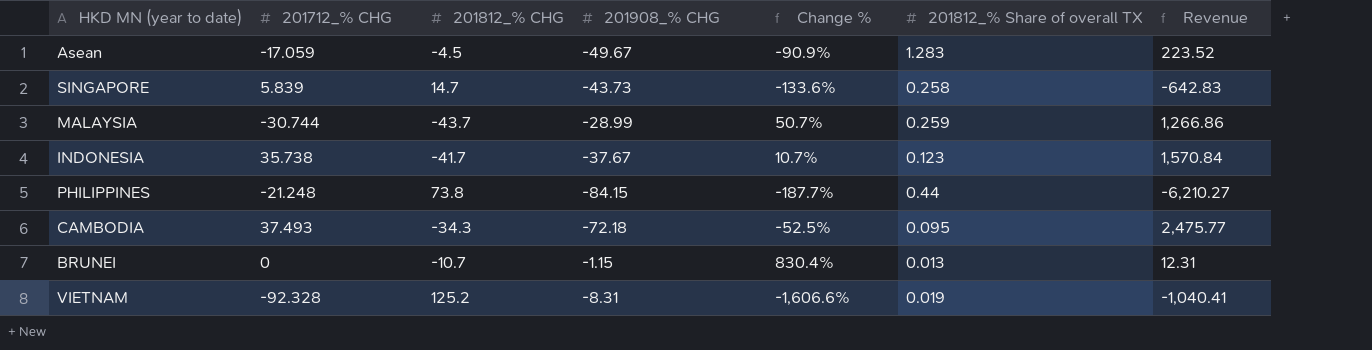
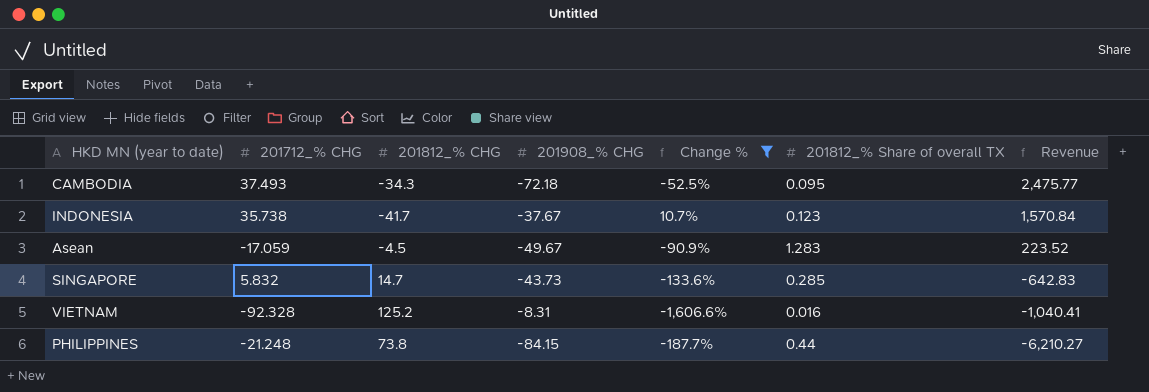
filter: none -> Change % <= 10.7%
row order: none -> Revenue descending
SINGAPORE | 201712_% CHG: 5.839 -> 5.832
SINGAPORE | 201812_% Share of overall TX: 0.258 -> 0.285
VIETNAM | 201812_% Share of overall TX: 0.019 -> 0.016

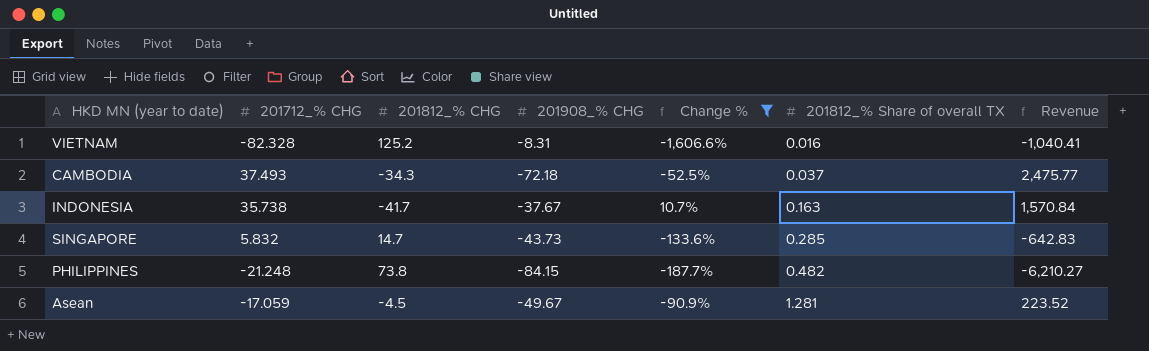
row order: Revenue descending -> 201812_% Share of overall TX ascending
VIETNAM | 201712_% CHG: -92.328 -> -82.328
CAMBODIA | 201812_% Share of overall TX: 0.095 -> 0.037
INDONESIA | 201812_% Share of overall TX: 0.123 -> 0.163
PHILIPPINES | 201812_% Share of overall TX: 0.44 -> 0.482
Asean | 201812_% Share of overall TX: 1.283 -> 1.281

